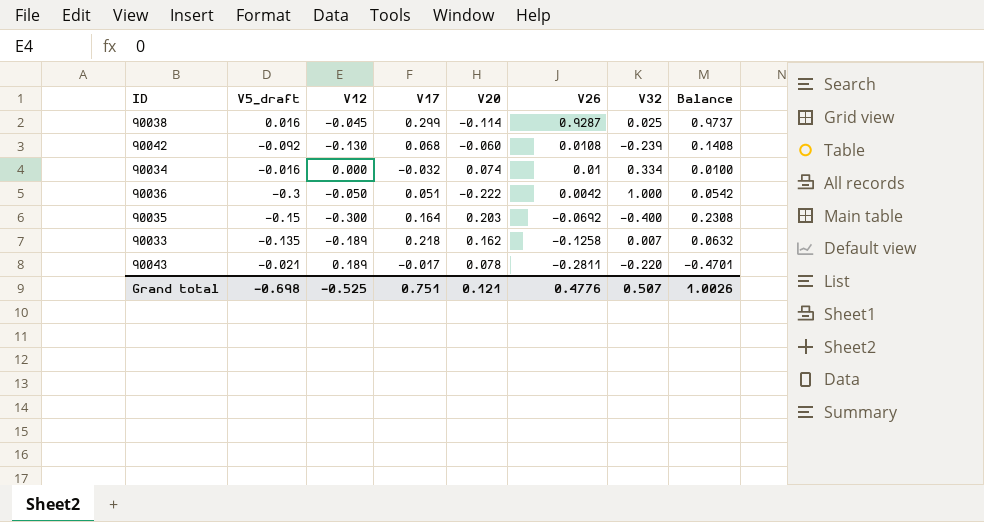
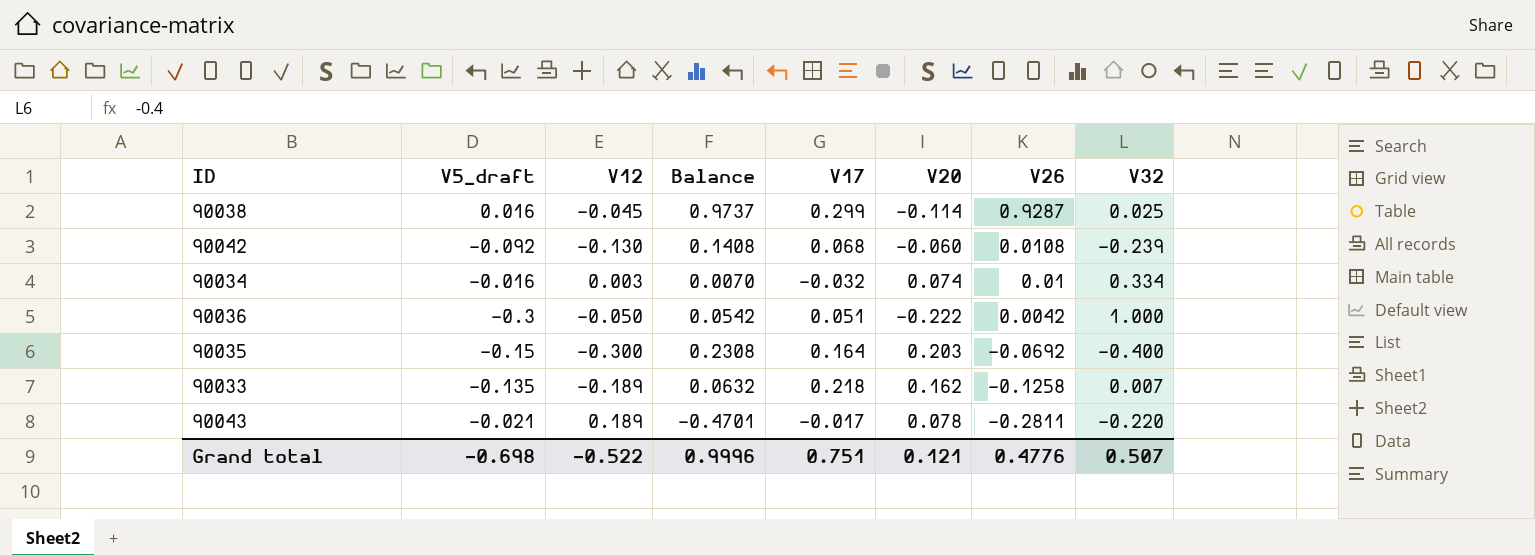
column Balance | position: 8 -> 4
90034 | V12: 0.000 -> 0.003
90034 | Balance: 0.0100 -> 0.0070
Grand total | V12: -0.525 -> -0.522
Grand total | Balance: 1.0026 -> 0.9996

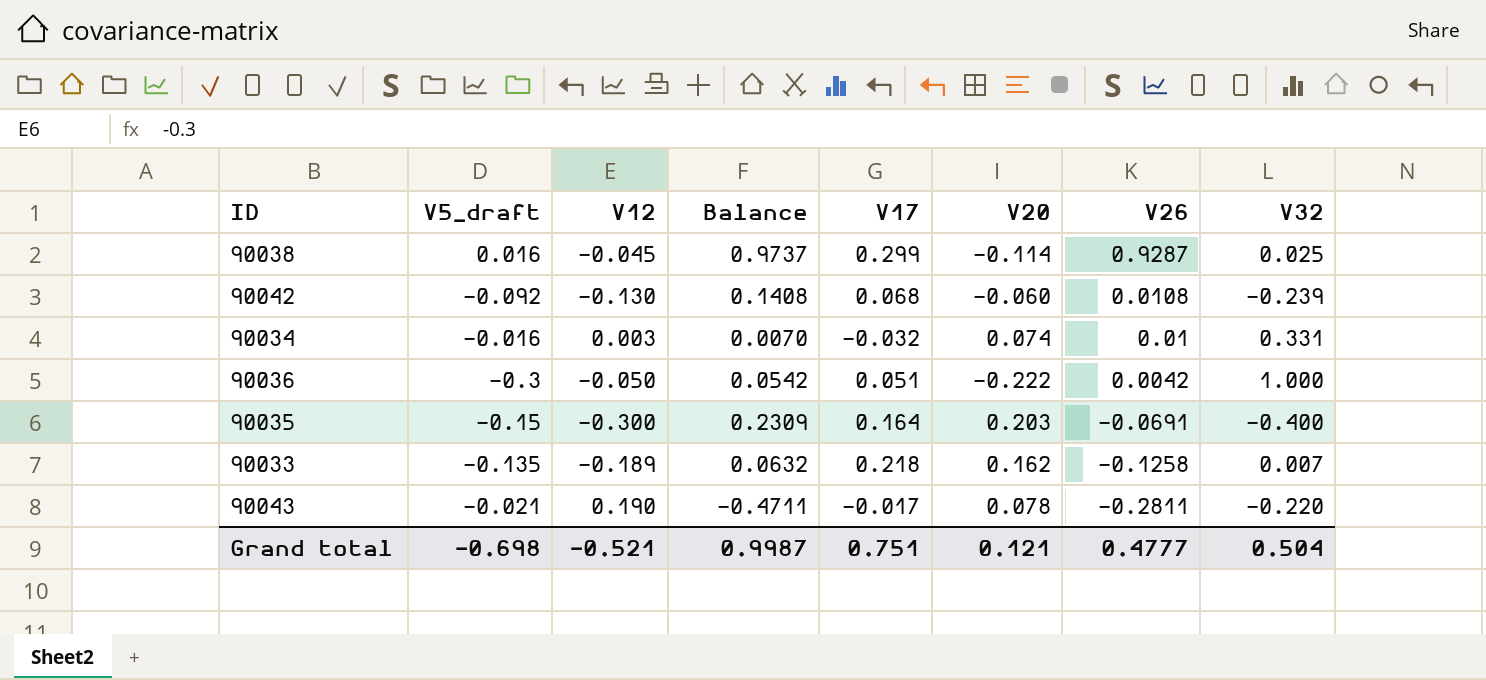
90034 | V32: 0.334 -> 0.331
90035 | Balance: 0.2308 -> 0.2309
90035 | V26: -0.0692 -> -0.0691
90043 | V12: 0.189 -> 0.190
90043 | Balance: -0.4701 -> -0.4711
Grand total | V12: -0.522 -> -0.521
Grand total | Balance: 0.9996 -> 0.9987
Grand total | V26: 0.4776 -> 0.4777
Grand total | V32: 0.507 -> 0.504

